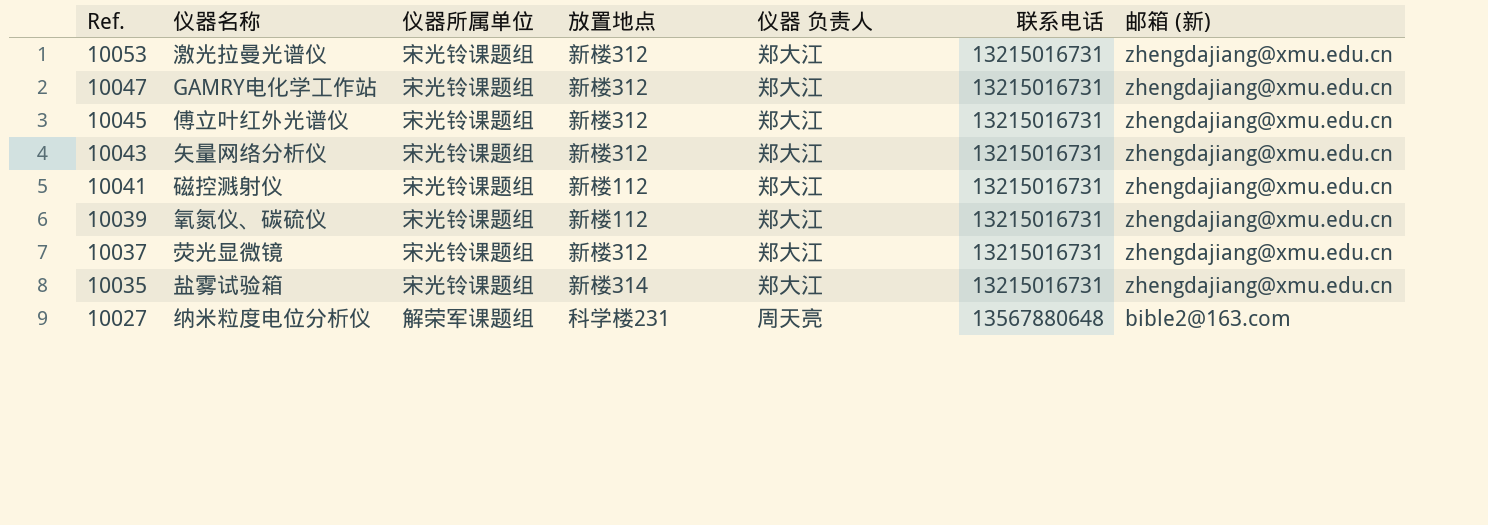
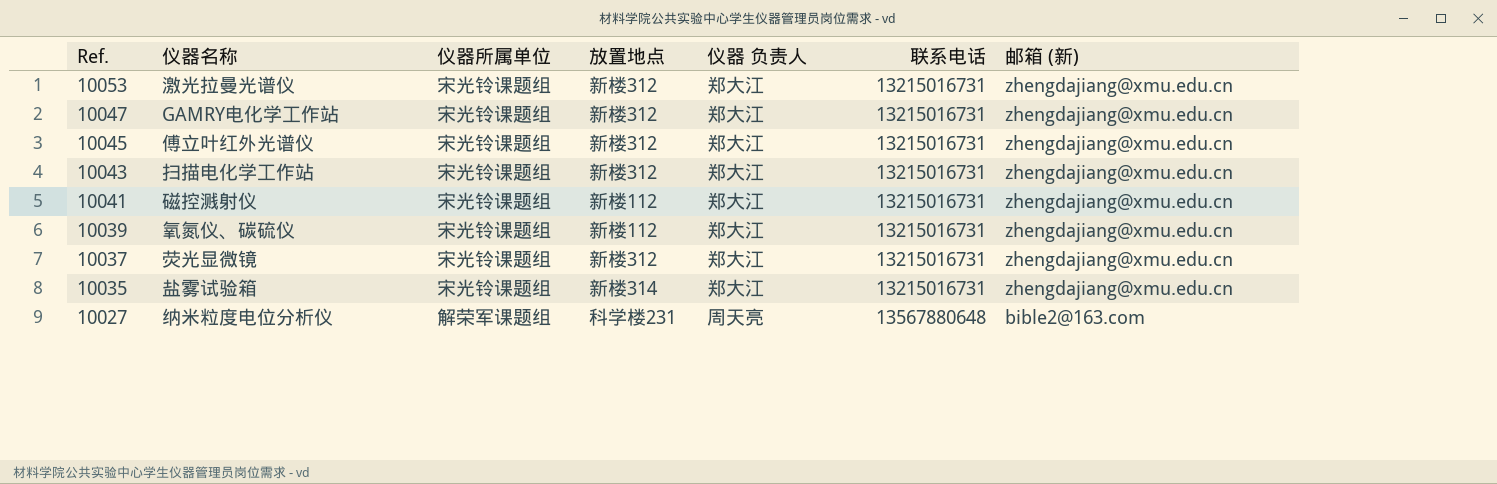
10043 | 仪器名称: 矢量网络分析仪 -> 扫描电化学工作站

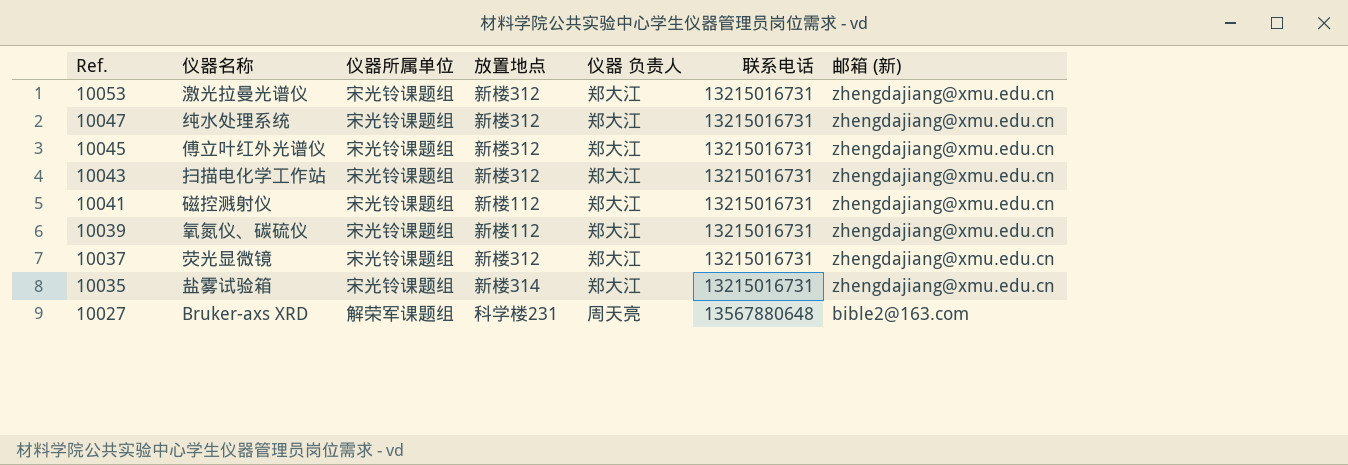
10047 | 仪器名称: GAMRY电化学工作站 -> 纯水处理系统
10027 | 仪器名称: 纳米粒度电位分析仪 -> Bruker-axs XRD

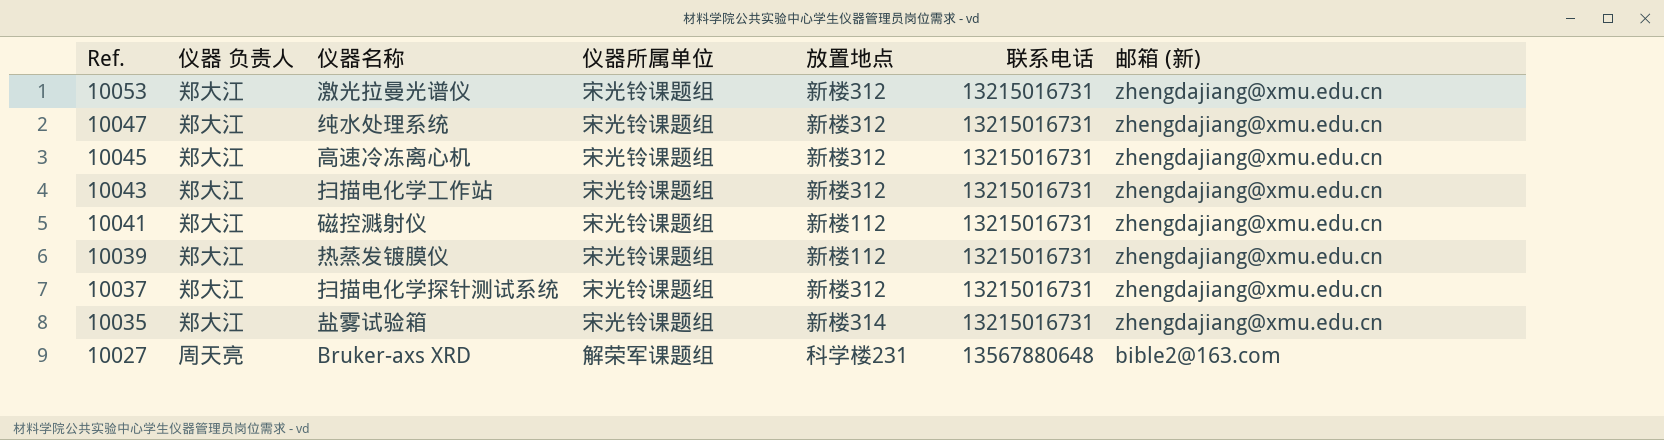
column 仪器 负责人 | position: 5 -> 2
10045 | 仪器名称: 傅立叶红外光谱仪 -> 高速冷冻离心机
10039 | 仪器名称: 氧氮仪、碳硫仪 -> 热蒸发镀膜仪
10037 | 仪器名称: 荧光显微镜 -> 扫描电化学探针测试系统

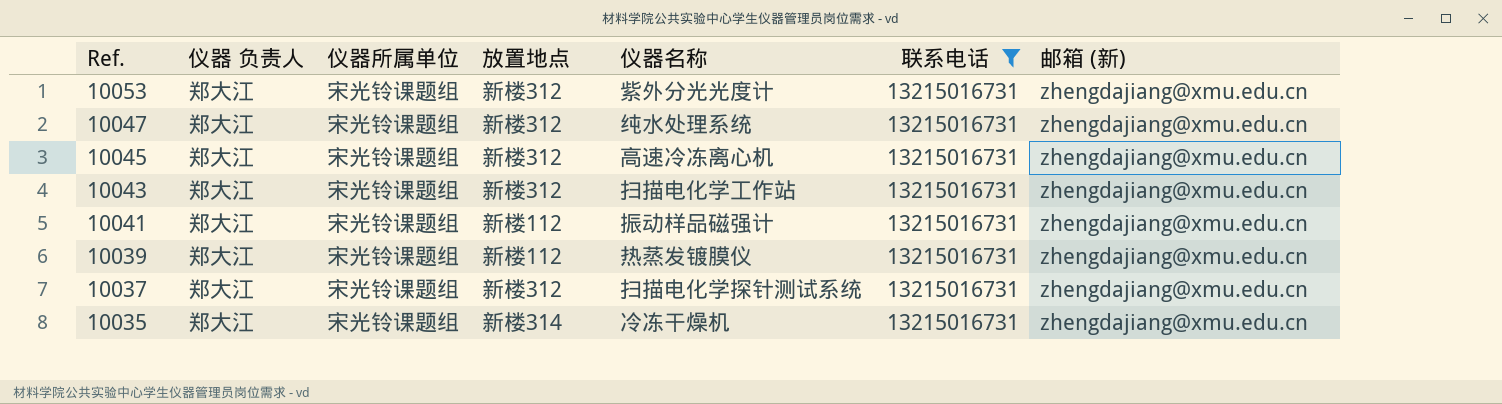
filter: none -> 联系电话 = 13215016731
column 仪器名称 | position: 3 -> 5
10053 | 仪器名称: 激光拉曼光谱仪 -> 紫外分光光度计
10041 | 仪器名称: 磁控溅射仪 -> 振动样品磁强计
10035 | 仪器名称: 盐雾试验箱 -> 冷冻干燥机

